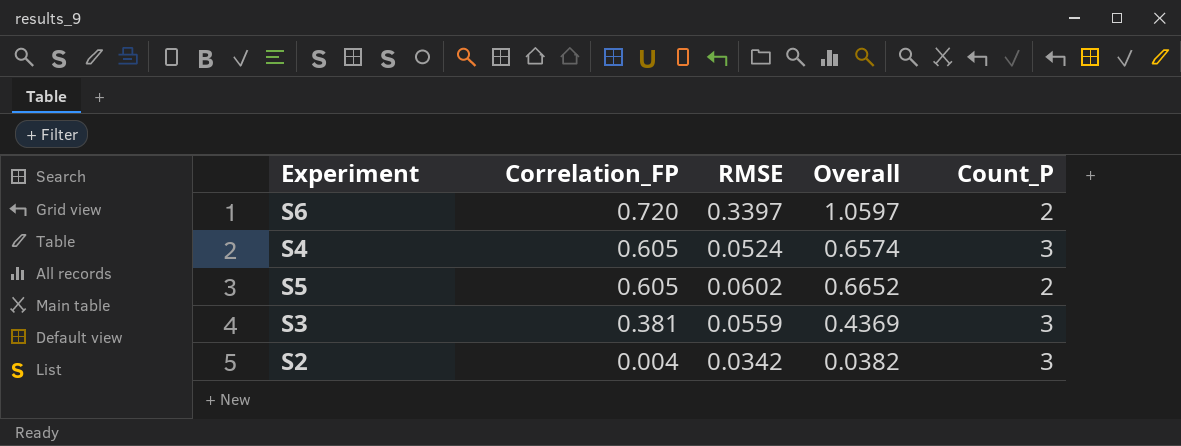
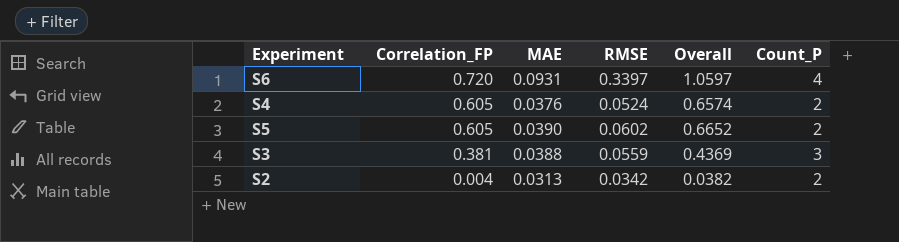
column MAE | position: none -> 3
S6 | Count_P: 2 -> 4
S4 | Count_P: 3 -> 2
S2 | Count_P: 3 -> 2

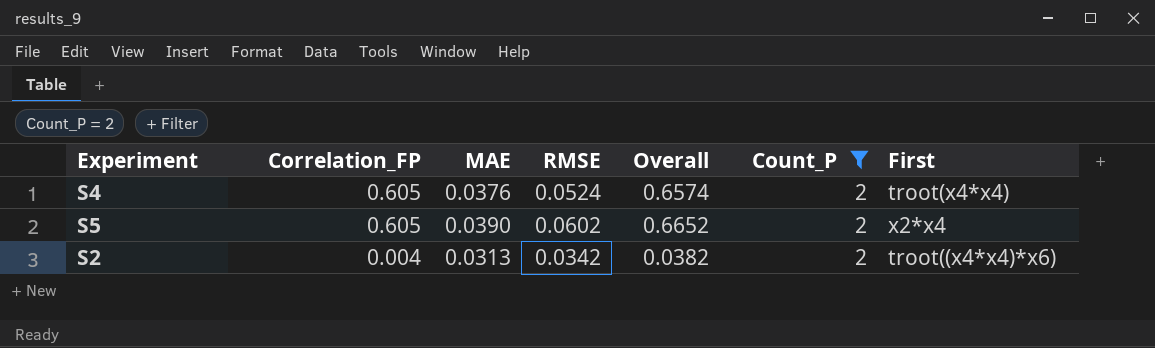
filter: none -> Count_P = 2
column First | position: none -> 7

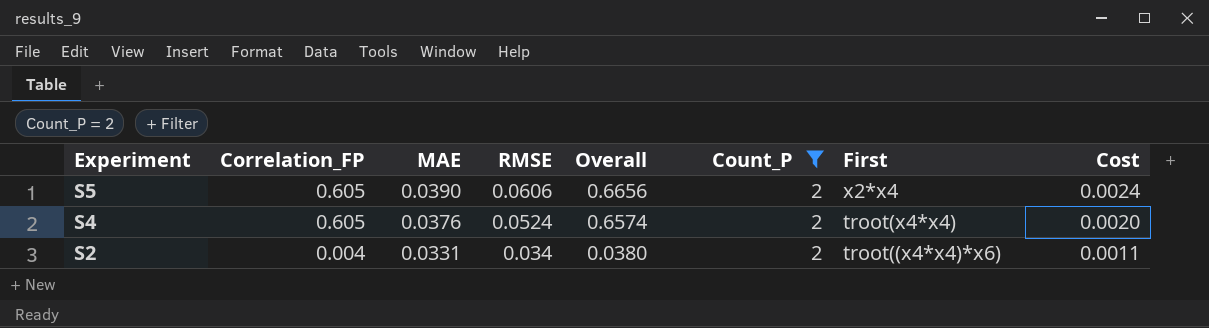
row order: Correlation_FP descending -> Experiment descending
column Cost | formula: none -> [MAE] * [RMSE]
S5 | RMSE: 0.0602 -> 0.0606
S5 | Overall: 0.6652 -> 0.6656
S2 | MAE: 0.0313 -> 0.0331
S2 | RMSE: 0.0342 -> 0.034
S2 | Overall: 0.0382 -> 0.0380

